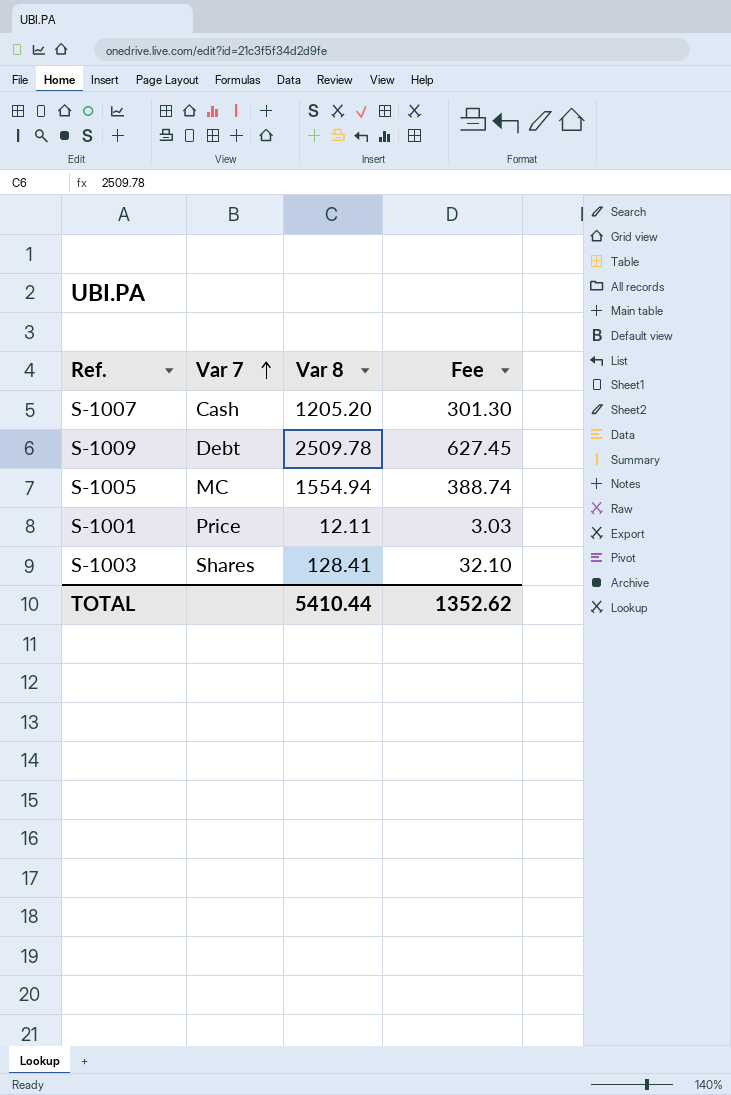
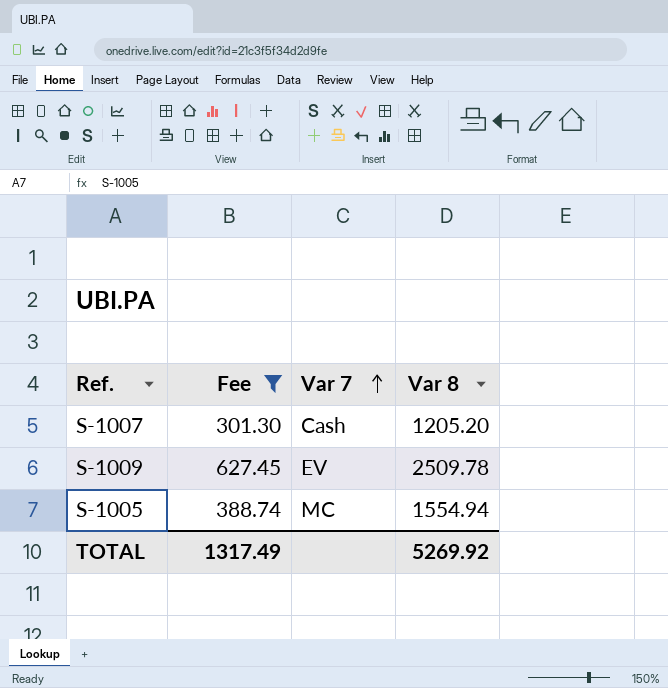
filter: none -> Fee >= 301.30
column Fee | position: 4 -> 2
S-1009 | Var 7: Debt -> EV
TOTAL | Fee: 1352.62 -> 1317.49
TOTAL | Var 8: 5410.44 -> 5269.92

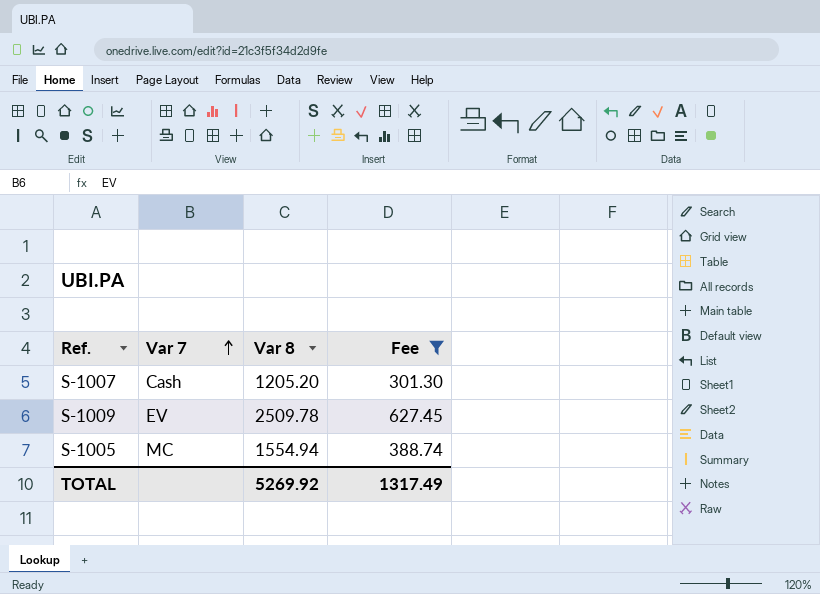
column Fee | position: 2 -> 4

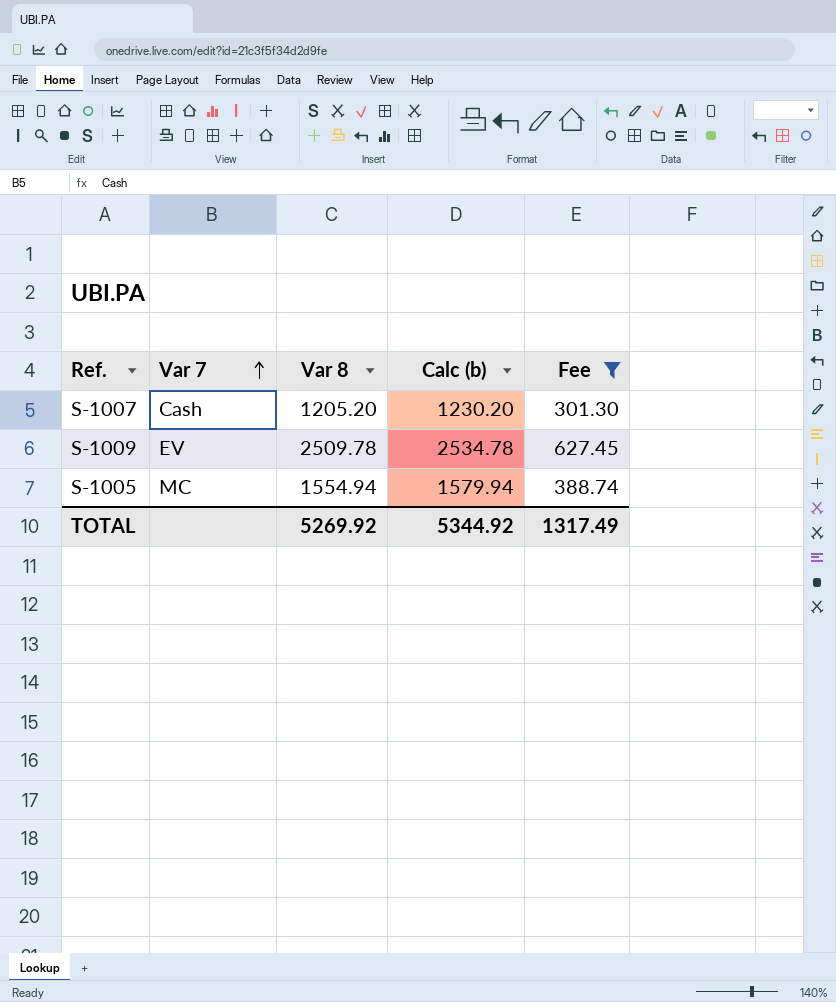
column Calc (b) | formula: none -> [Var 8] + 25

